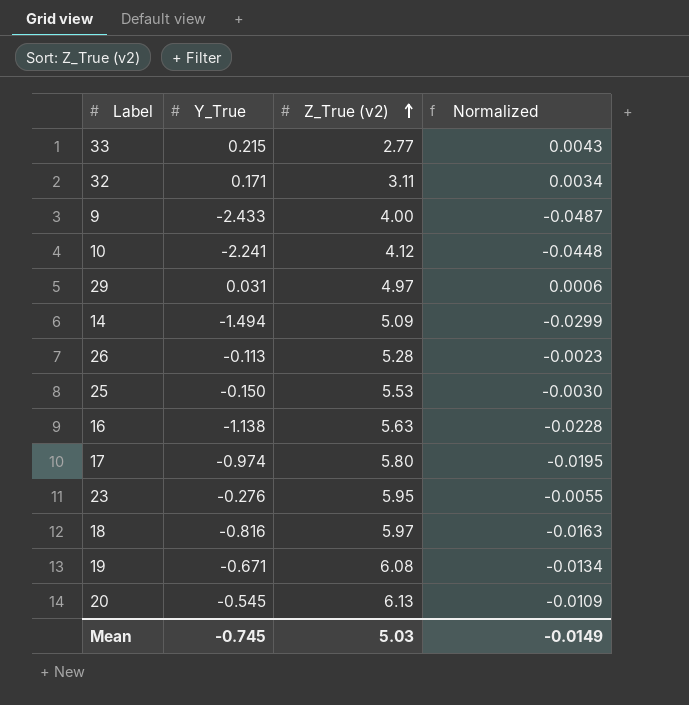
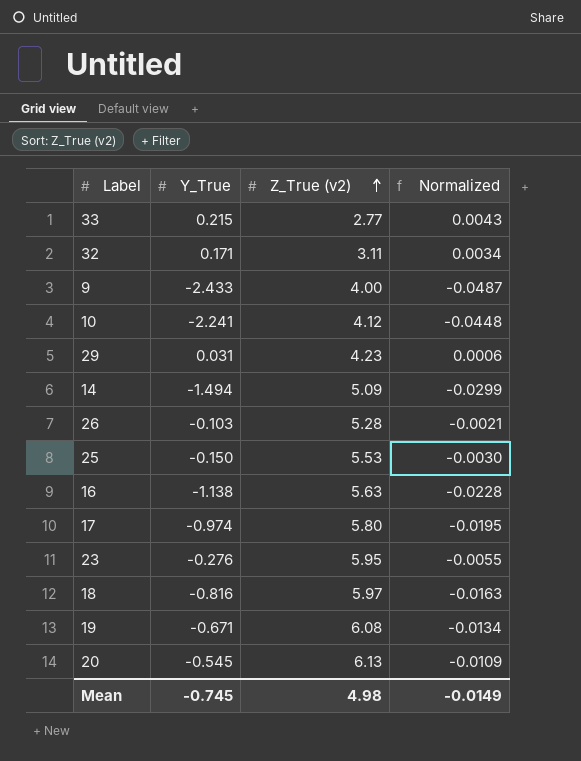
29 | Z_True (v2): 4.97 -> 4.23
26 | Y_True: -0.113 -> -0.103
26 | Normalized: -0.0023 -> -0.0021
Mean | Z_True (v2): 5.03 -> 4.98

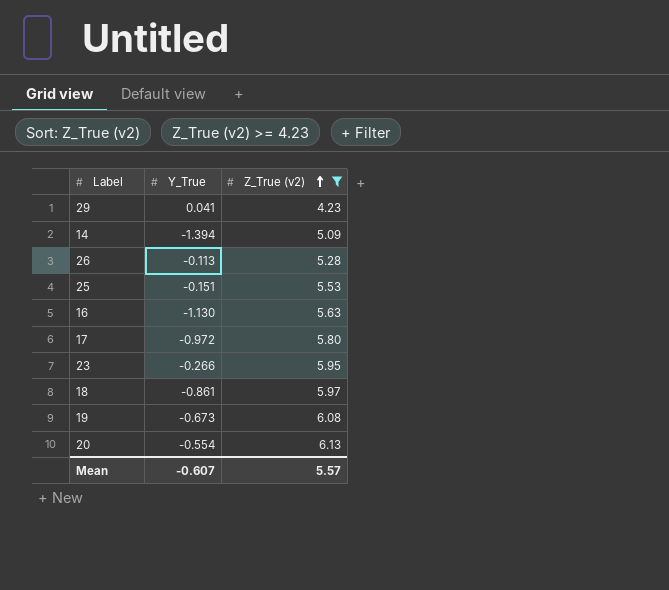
filter: none -> Z_True (v2) >= 4.23
column Normalized | formula: [Y_True] * 0.02 -> none
29 | Y_True: 0.031 -> 0.041
14 | Y_True: -1.494 -> -1.394
26 | Y_True: -0.103 -> -0.113
25 | Y_True: -0.150 -> -0.151
16 | Y_True: -1.138 -> -1.130
17 | Y_True: -0.974 -> -0.972
23 | Y_True: -0.276 -> -0.266
18 | Y_True: -0.816 -> -0.861
19 | Y_True: -0.671 -> -0.673
20 | Y_True: -0.545 -> -0.554
Mean | Y_True: -0.745 -> -0.607
Mean | Z_True (v2): 4.98 -> 5.57

